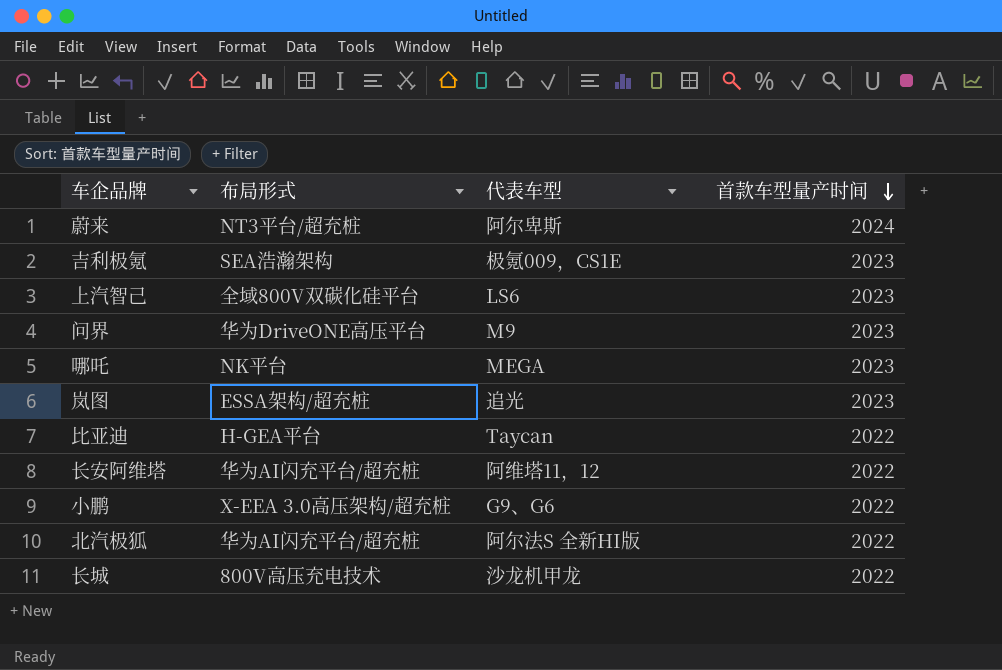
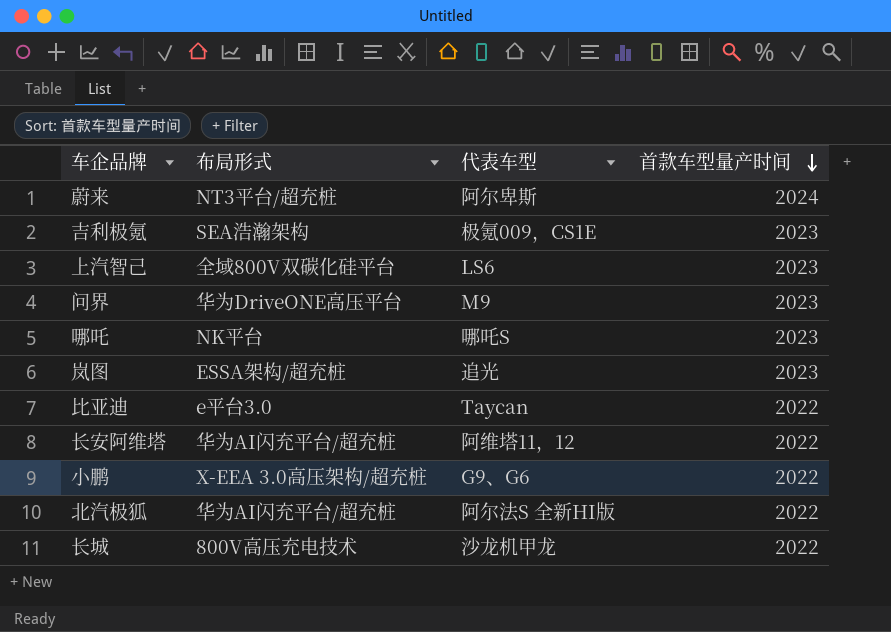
哪吒 | 代表车型: MEGA -> 哪吒S
比亚迪 | 布局形式: H-GEA平台 -> e平台3.0

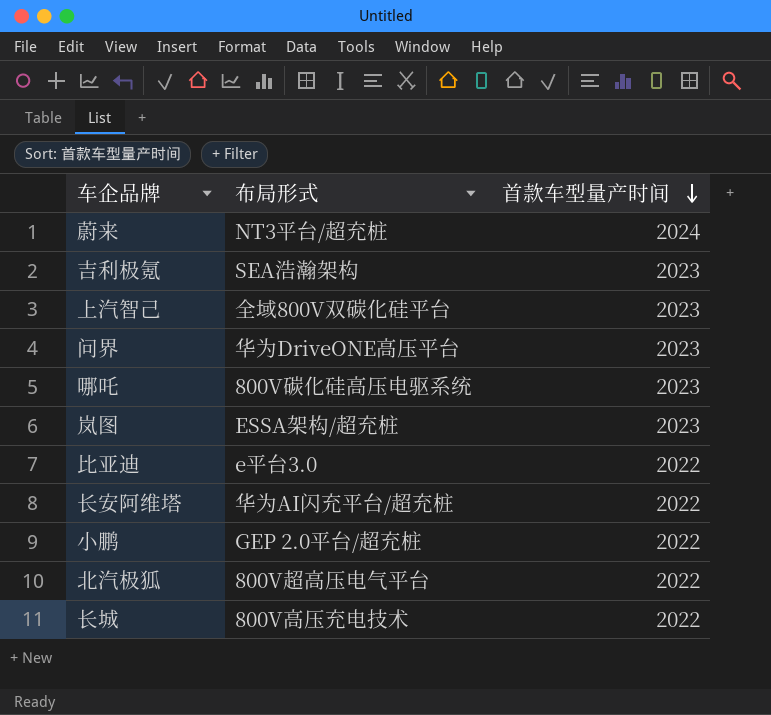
column 代表车型 | position: 3 -> none
哪吒 | 布局形式: NK平台 -> 800V碳化硅高压电驱系统
小鹏 | 布局形式: X-EEA 3.0高压架构/超充桩 -> GEP 2.0平台/超充桩
北汽极狐 | 布局形式: 华为AI闪充平台/超充桩 -> 800V超高压电气平台

